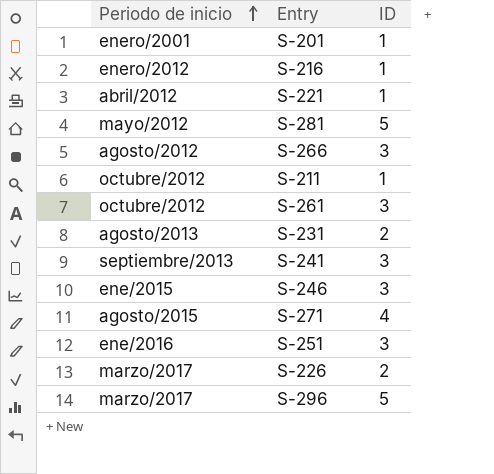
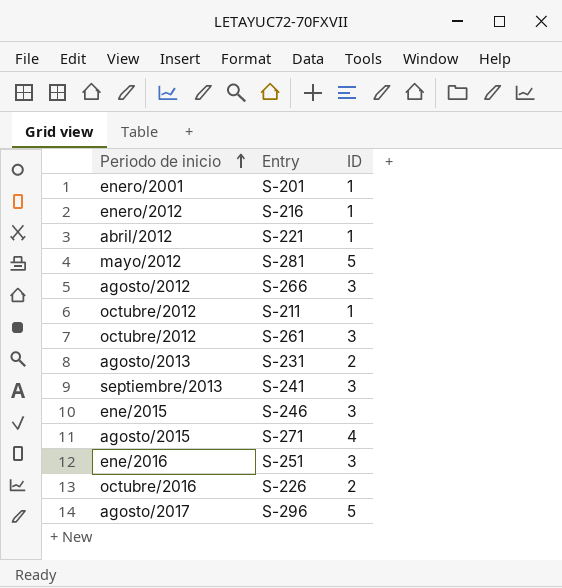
S-226 | Periodo de inicio: marzo/2017 -> octubre/2016
S-296 | Periodo de inicio: marzo/2017 -> agosto/2017

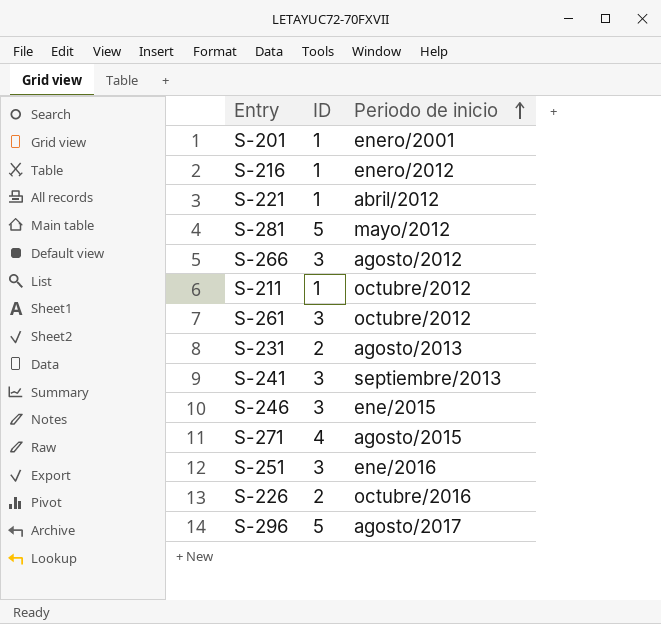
column Periodo de inicio | position: 1 -> 3

